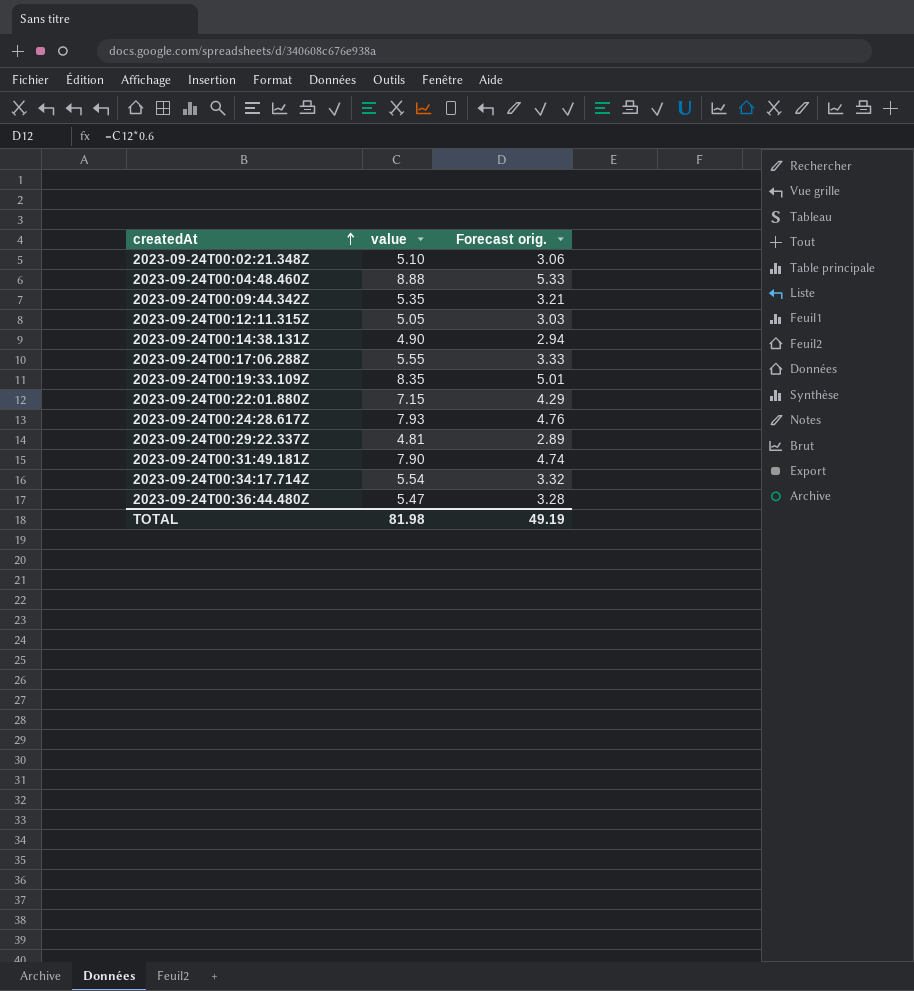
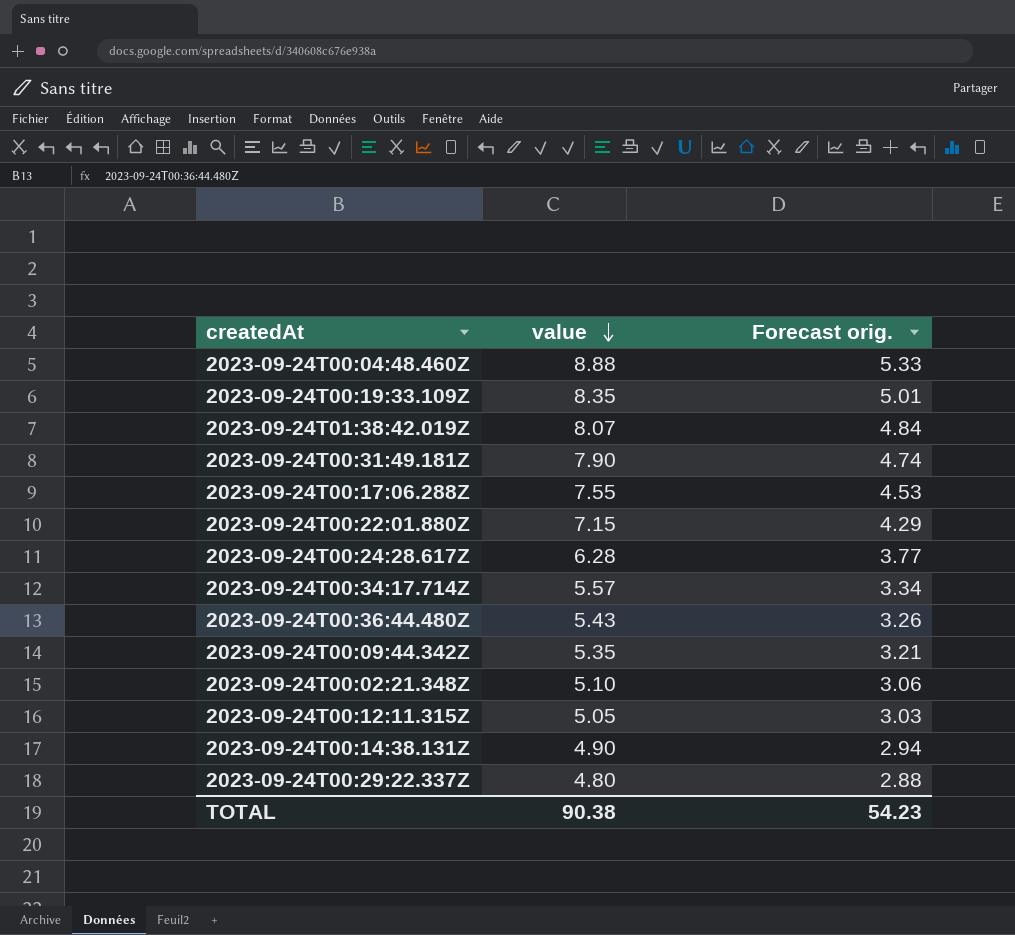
row order: createdAt ascending -> value descending
row 2023-09-24T01:38:42.019Z: none -> 8.07 | 4.84
2023-09-24T00:17:06.288Z | value: 5.55 -> 7.55
2023-09-24T00:17:06.288Z | Forecast orig.: 3.33 -> 4.53
2023-09-24T00:24:28.617Z | value: 7.93 -> 6.28
2023-09-24T00:24:28.617Z | Forecast orig.: 4.76 -> 3.77
2023-09-24T00:34:17.714Z | value: 5.54 -> 5.57
2023-09-24T00:34:17.714Z | Forecast orig.: 3.32 -> 3.34
2023-09-24T00:36:44.480Z | value: 5.47 -> 5.43
2023-09-24T00:36:44.480Z | Forecast orig.: 3.28 -> 3.26
2023-09-24T00:29:22.337Z | value: 4.81 -> 4.80
2023-09-24T00:29:22.337Z | Forecast orig.: 2.89 -> 2.88
TOTAL | value: 81.98 -> 90.38
TOTAL | Forecast orig.: 49.19 -> 54.23

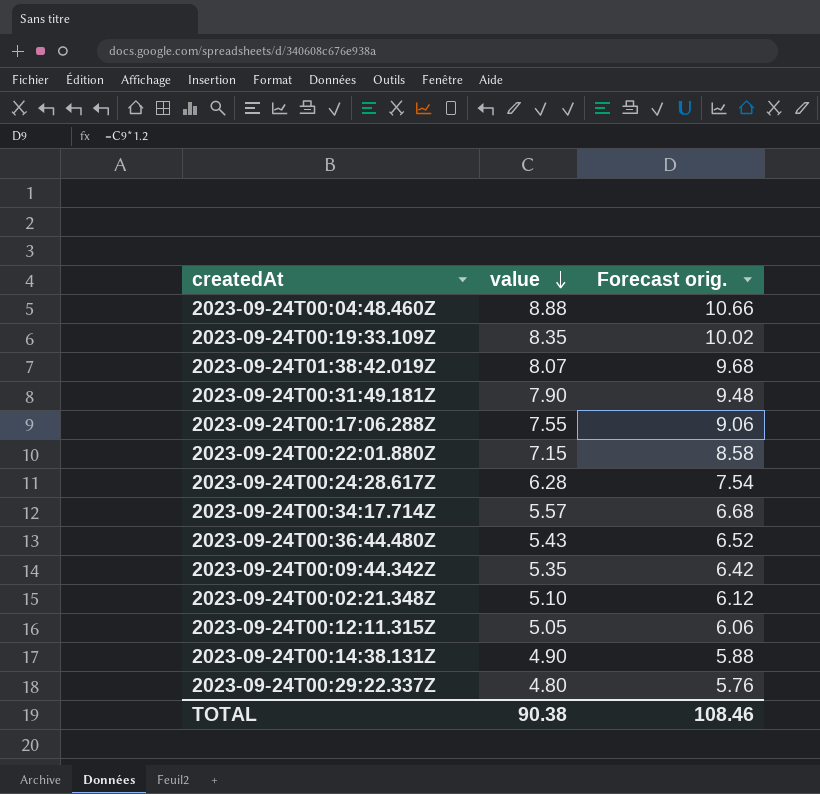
column Forecast orig. | formula: [value] * 0.6 -> [value] * 1.2
TOTAL | Forecast orig.: 54.23 -> 108.46

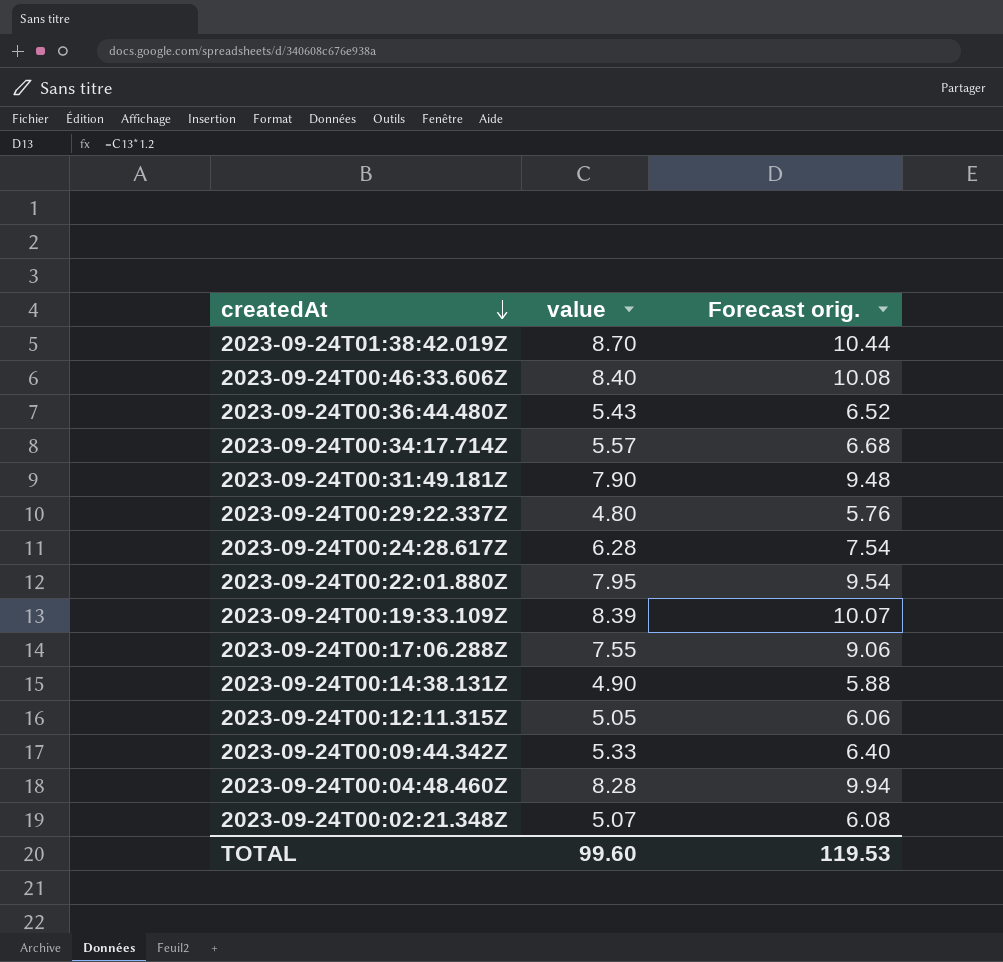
row order: value descending -> createdAt descending
2023-09-24T01:38:42.019Z | value: 8.07 -> 8.70
2023-09-24T01:38:42.019Z | Forecast orig.: 9.68 -> 10.44
row 2023-09-24T00:46:33.606Z: none -> 8.40 | 10.08
2023-09-24T00:22:01.880Z | value: 7.15 -> 7.95
2023-09-24T00:22:01.880Z | Forecast orig.: 8.58 -> 9.54
2023-09-24T00:19:33.109Z | value: 8.35 -> 8.39
2023-09-24T00:19:33.109Z | Forecast orig.: 10.02 -> 10.07
2023-09-24T00:09:44.342Z | value: 5.35 -> 5.33
2023-09-24T00:09:44.342Z | Forecast orig.: 6.42 -> 6.40
2023-09-24T00:04:48.460Z | value: 8.88 -> 8.28
2023-09-24T00:04:48.460Z | Forecast orig.: 10.66 -> 9.94
2023-09-24T00:02:21.348Z | value: 5.10 -> 5.07
2023-09-24T00:02:21.348Z | Forecast orig.: 6.12 -> 6.08
TOTAL | value: 90.38 -> 99.60
TOTAL | Forecast orig.: 108.46 -> 119.53

